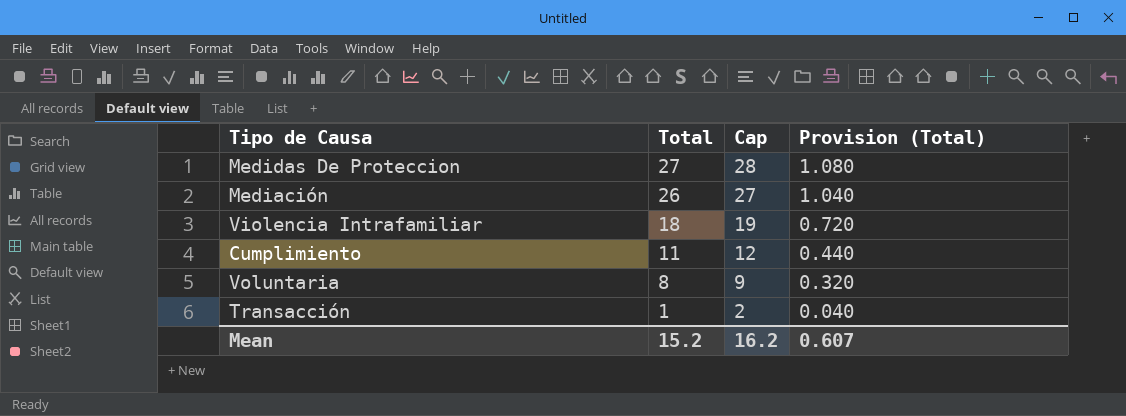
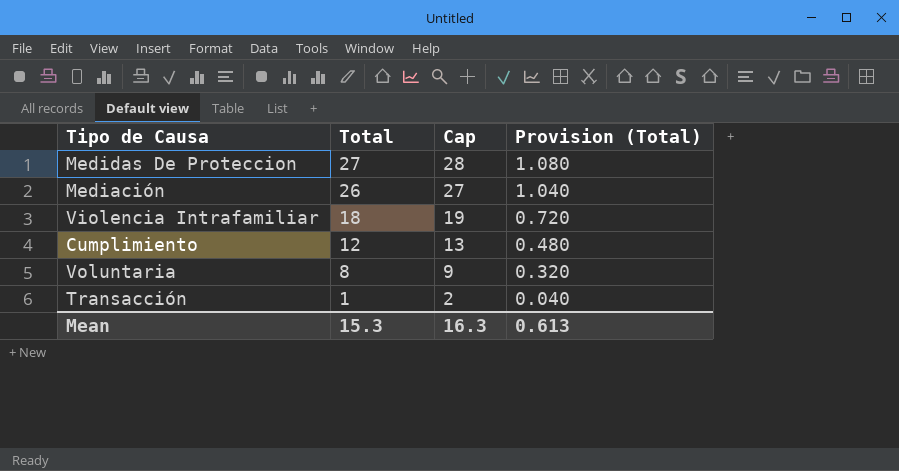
Cumplimiento | Total: 11 -> 12
Cumplimiento | Cap: 12 -> 13
Cumplimiento | Provision (Total): 0.440 -> 0.480
Mean | Total: 15.2 -> 15.3
Mean | Cap: 16.2 -> 16.3
Mean | Provision (Total): 0.607 -> 0.613

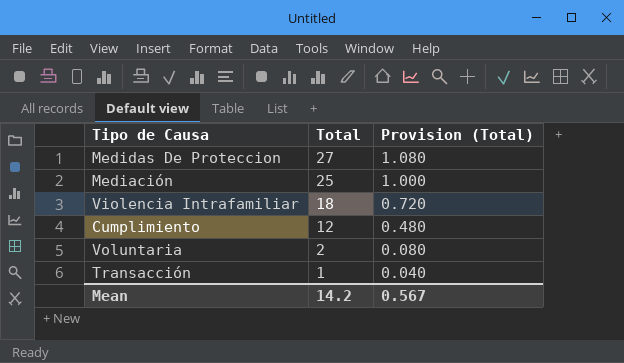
column Cap | formula: [Total] + 1 -> none
Mediación | Total: 26 -> 25
Mediación | Provision (Total): 1.040 -> 1.000
Voluntaria | Total: 8 -> 2
Voluntaria | Provision (Total): 0.320 -> 0.080
Mean | Total: 15.3 -> 14.2
Mean | Provision (Total): 0.613 -> 0.567

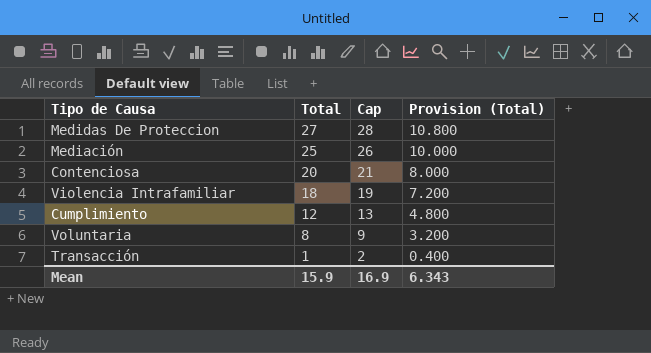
column Cap | formula: none -> [Total] + 1
column Provision (Total) | formula: [Total] * 0.04 -> [Total] * 0.4
row Contenciosa: none -> 20 | 21 | 8.000
Voluntaria | Total: 2 -> 8
Mean | Total: 14.2 -> 15.9
Mean | Provision (Total): 0.567 -> 6.343

